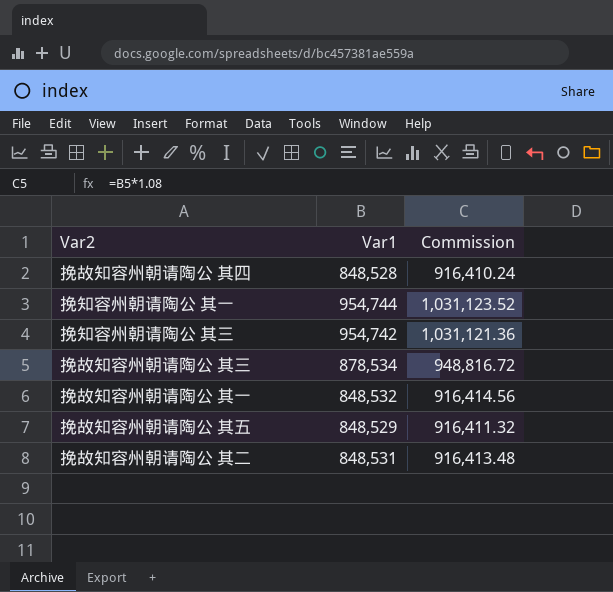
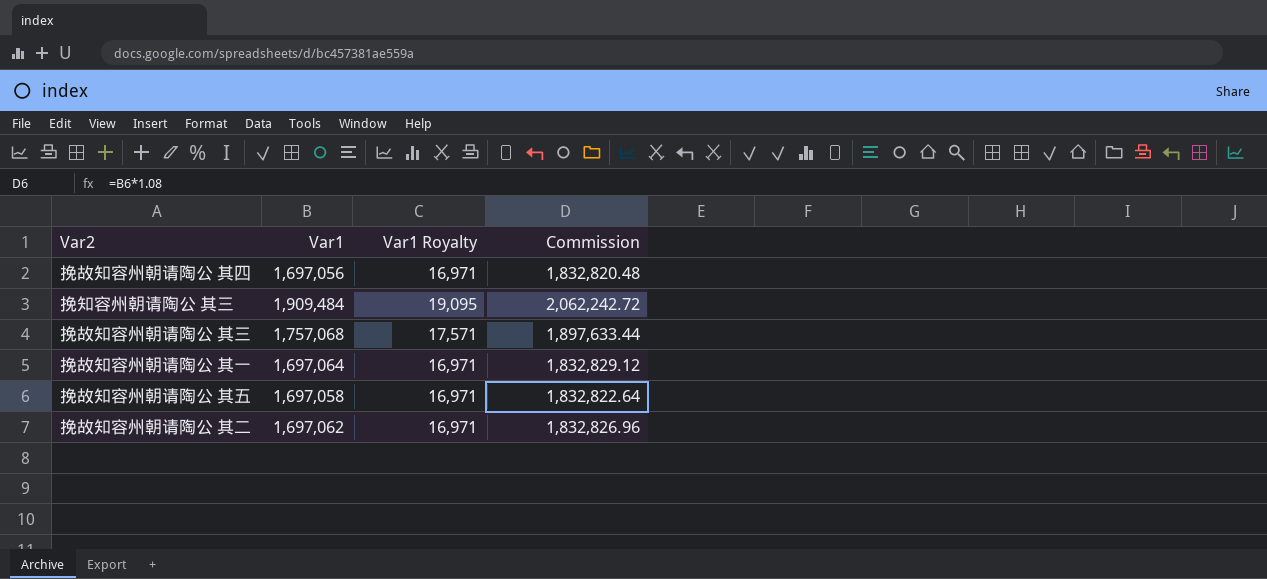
column Var1 Royalty | formula: none -> [Var1] * 0.01
row 挽知容州朝请陶公 其一: 954,744 | 1,031,123.52 -> none
挽故知容州朝请陶公 其四 | Var1: 848,528 -> 1,697,056
挽故知容州朝请陶公 其四 | Commission: 916,410.24 -> 1,832,820.48
挽知容州朝请陶公 其三 | Var1: 954,742 -> 1,909,484
挽知容州朝请陶公 其三 | Commission: 1,031,121.36 -> 2,062,242.72
挽故知容州朝请陶公 其三 | Var1: 878,534 -> 1,757,068
挽故知容州朝请陶公 其三 | Commission: 948,816.72 -> 1,897,633.44
挽故知容州朝请陶公 其一 | Var1: 848,532 -> 1,697,064
挽故知容州朝请陶公 其一 | Commission: 916,414.56 -> 1,832,829.12
挽故知容州朝请陶公 其五 | Var1: 848,529 -> 1,697,058
挽故知容州朝请陶公 其五 | Commission: 916,411.32 -> 1,832,822.64
挽故知容州朝请陶公 其二 | Var1: 848,531 -> 1,697,062
挽故知容州朝请陶公 其二 | Commission: 916,413.48 -> 1,832,826.96

